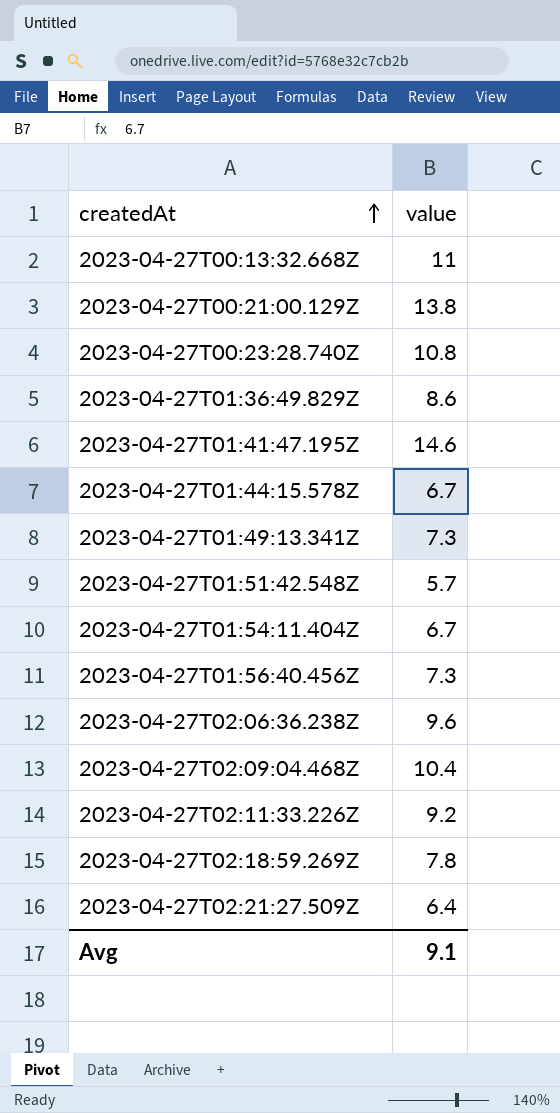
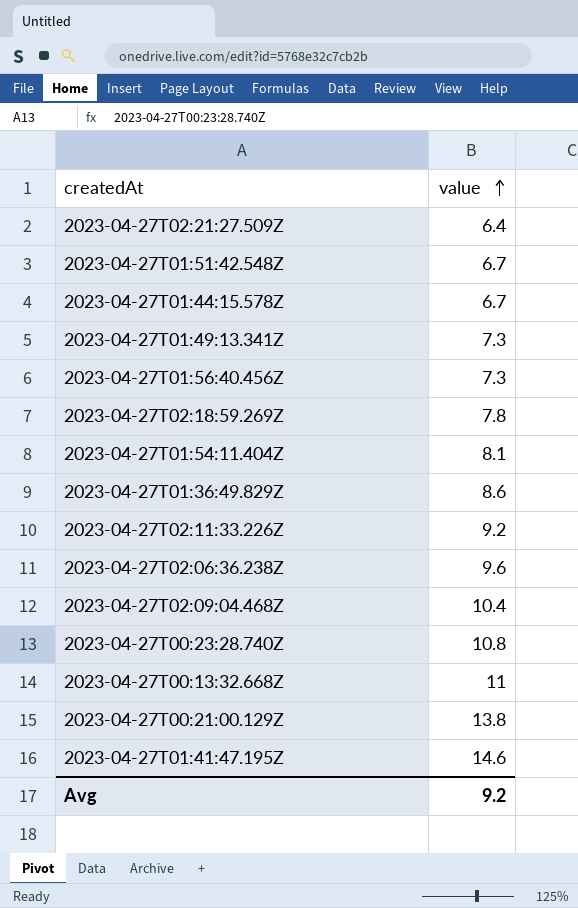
row order: createdAt ascending -> value ascending
2023-04-27T01:51:42.548Z | value: 5.7 -> 6.7
2023-04-27T01:54:11.404Z | value: 6.7 -> 8.1
Avg | value: 9.1 -> 9.2

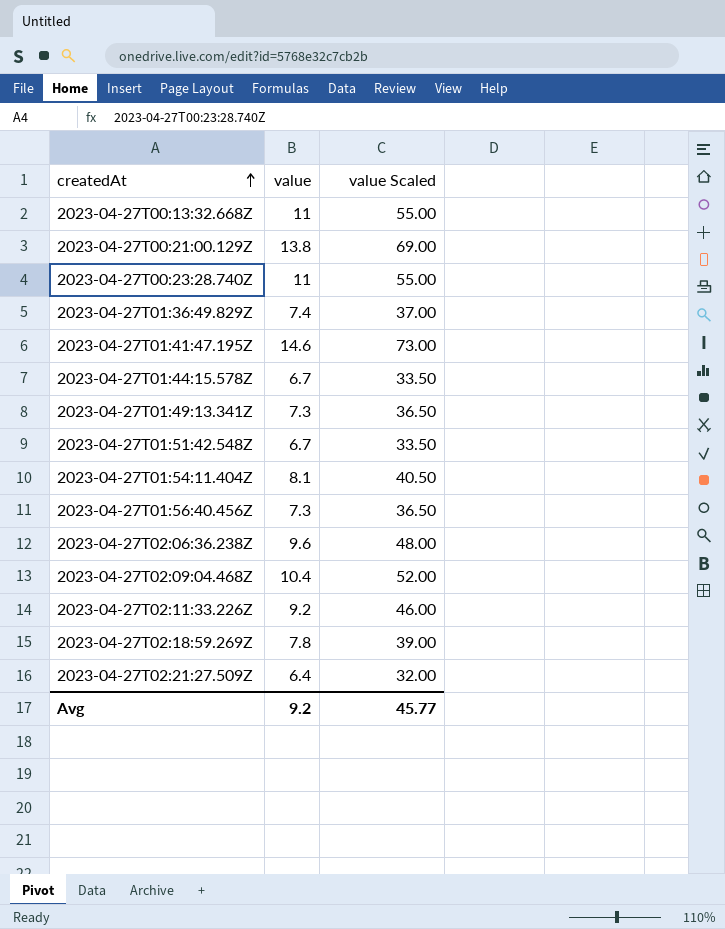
row order: value ascending -> createdAt ascending
column value Scaled | formula: none -> [value] * 5
2023-04-27T00:23:28.740Z | value: 10.8 -> 11
2023-04-27T01:36:49.829Z | value: 8.6 -> 7.4

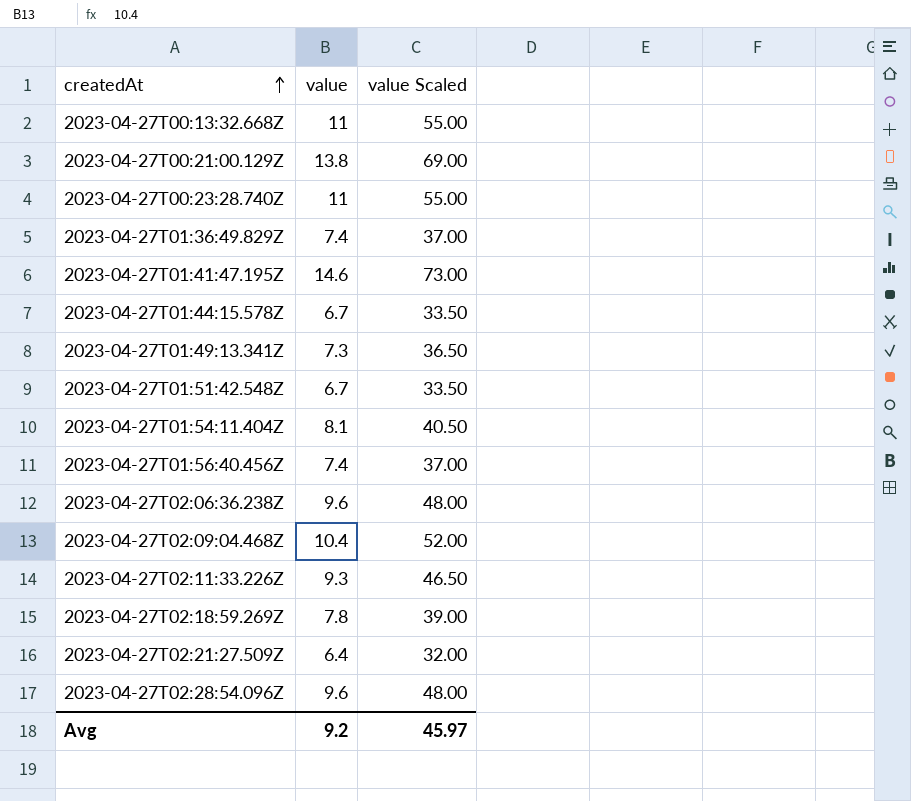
2023-04-27T01:56:40.456Z | value: 7.3 -> 7.4
2023-04-27T01:56:40.456Z | value Scaled: 36.50 -> 37.00
2023-04-27T02:11:33.226Z | value: 9.2 -> 9.3
2023-04-27T02:11:33.226Z | value Scaled: 46.00 -> 46.50
row 2023-04-27T02:28:54.096Z: none -> 9.6 | 48.00
Avg | value Scaled: 45.77 -> 45.97

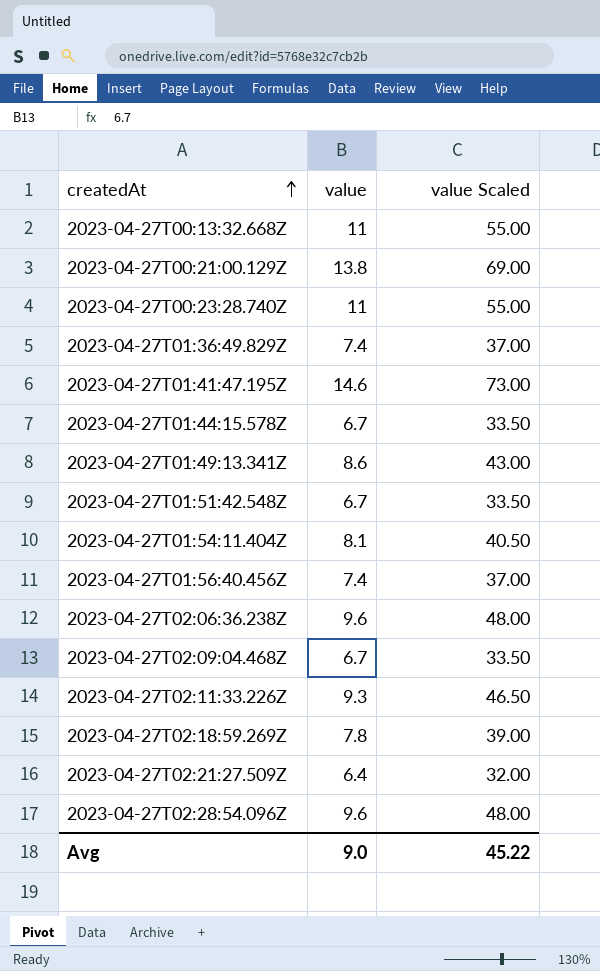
2023-04-27T01:49:13.341Z | value: 7.3 -> 8.6
2023-04-27T01:49:13.341Z | value Scaled: 36.50 -> 43.00
2023-04-27T02:09:04.468Z | value: 10.4 -> 6.7
2023-04-27T02:09:04.468Z | value Scaled: 52.00 -> 33.50
Avg | value: 9.2 -> 9.0
Avg | value Scaled: 45.97 -> 45.22

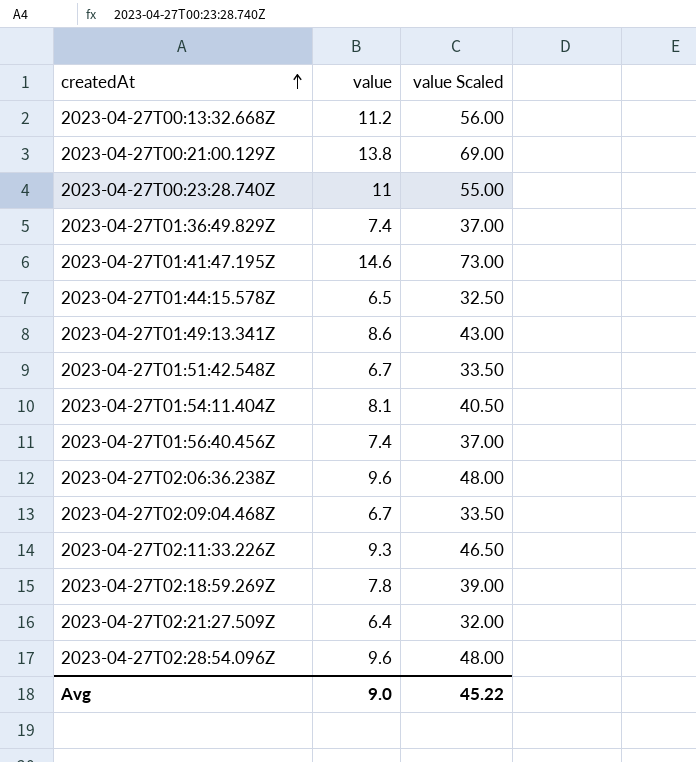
2023-04-27T00:13:32.668Z | value: 11 -> 11.2
2023-04-27T00:13:32.668Z | value Scaled: 55.00 -> 56.00
2023-04-27T01:44:15.578Z | value: 6.7 -> 6.5
2023-04-27T01:44:15.578Z | value Scaled: 33.50 -> 32.50

